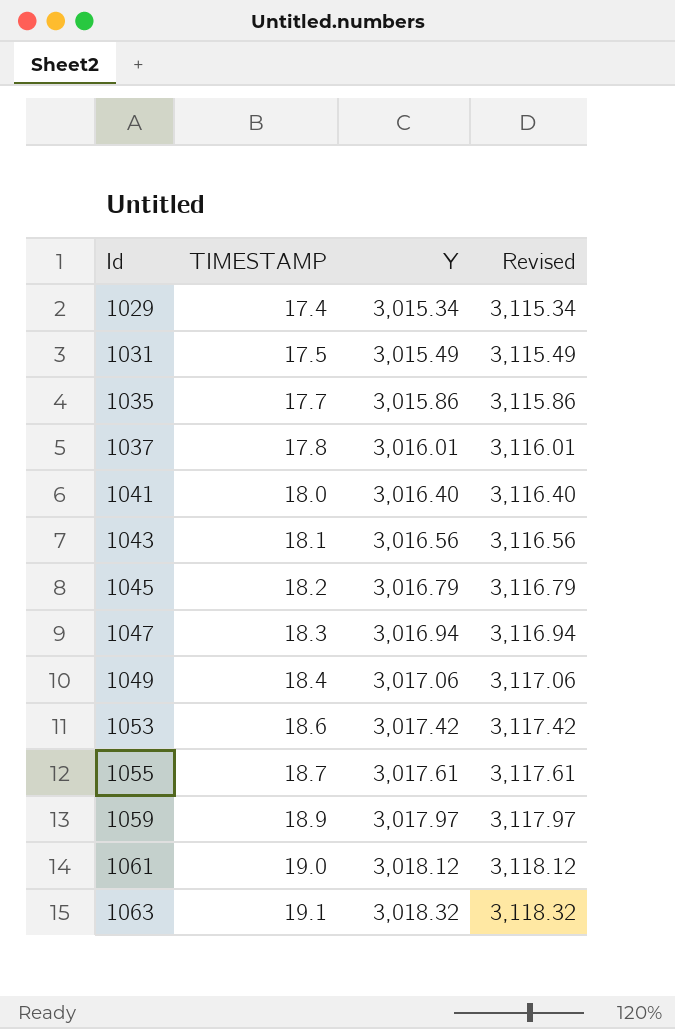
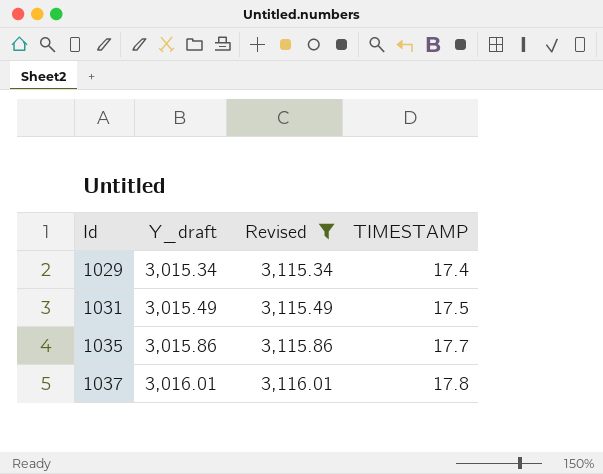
filter: none -> Revised <= 3,116.01
column name: Y -> Y_draft
column TIMESTAMP | position: 2 -> 4

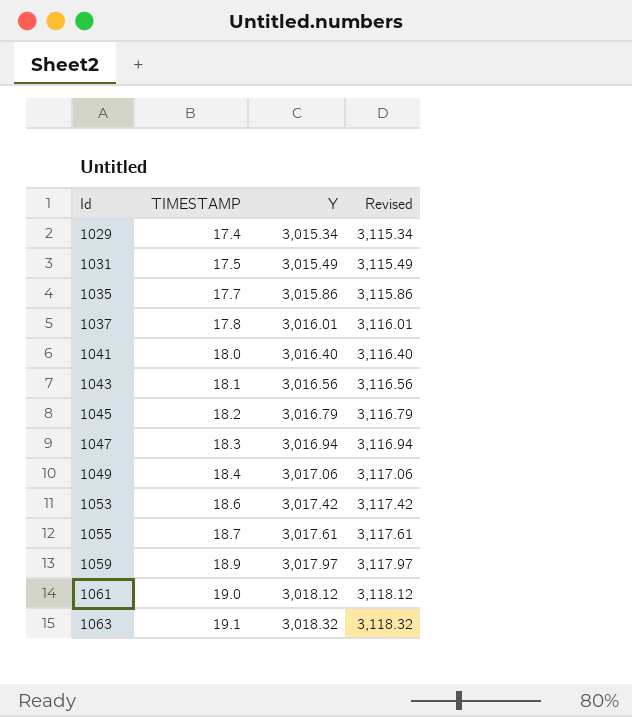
filter: Revised <= 3,116.01 -> none
column TIMESTAMP | position: 4 -> 2
column name: Y_draft -> Y

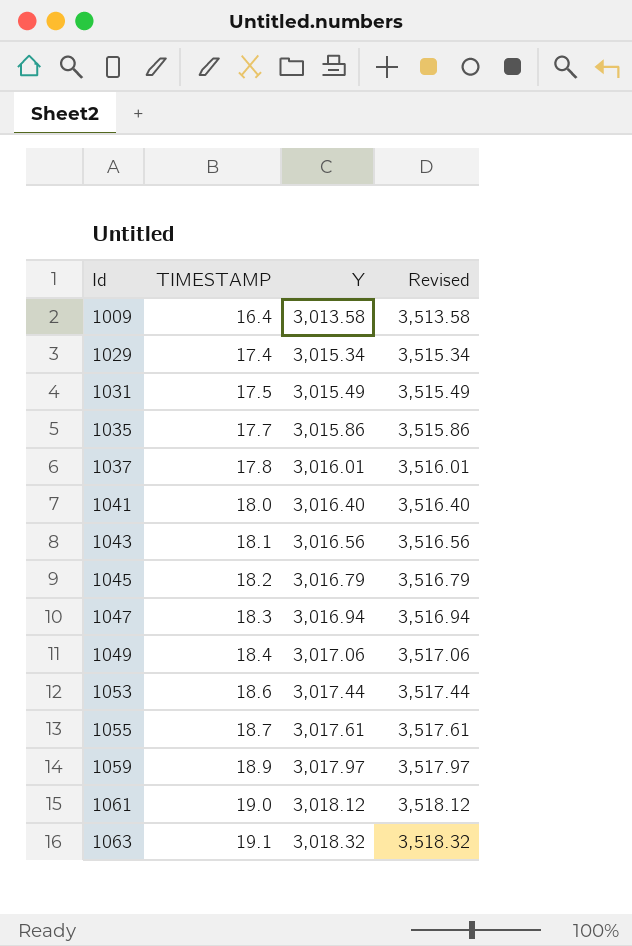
column Revised | formula: [Y] + 100 -> [Y] + 500
row 1009: none -> 16.4 | 3,013.58 | 3,513.58
1053 | Y: 3,017.42 -> 3,017.44

